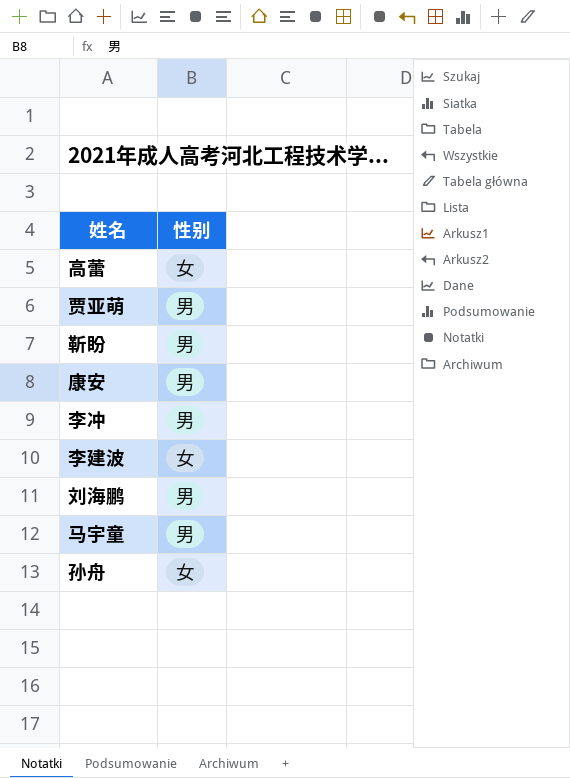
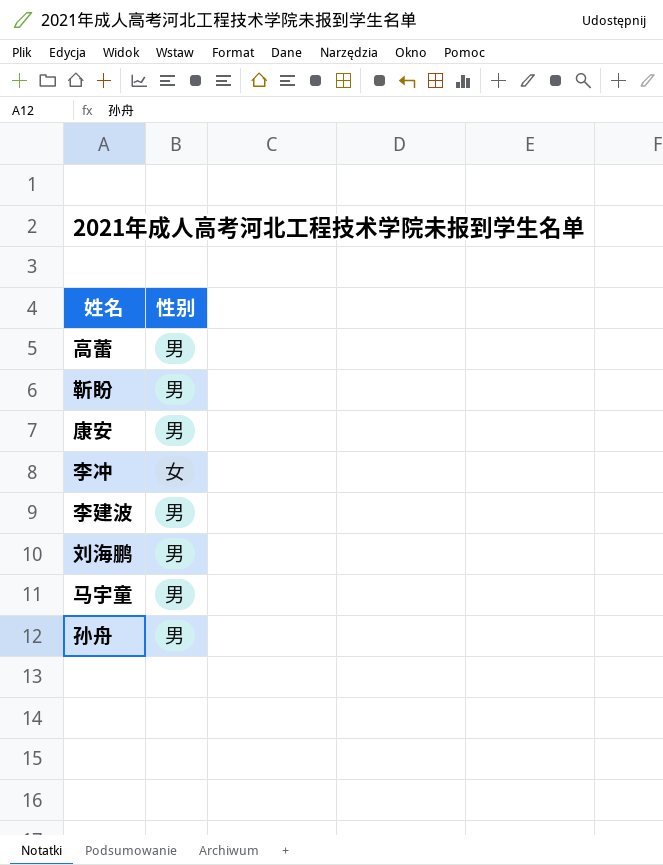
row 贾亚萌: 男 -> none
高蕾 | 性别: 女 -> 男
李冲 | 性别: 男 -> 女
李建波 | 性别: 女 -> 男
孙舟 | 性别: 女 -> 男

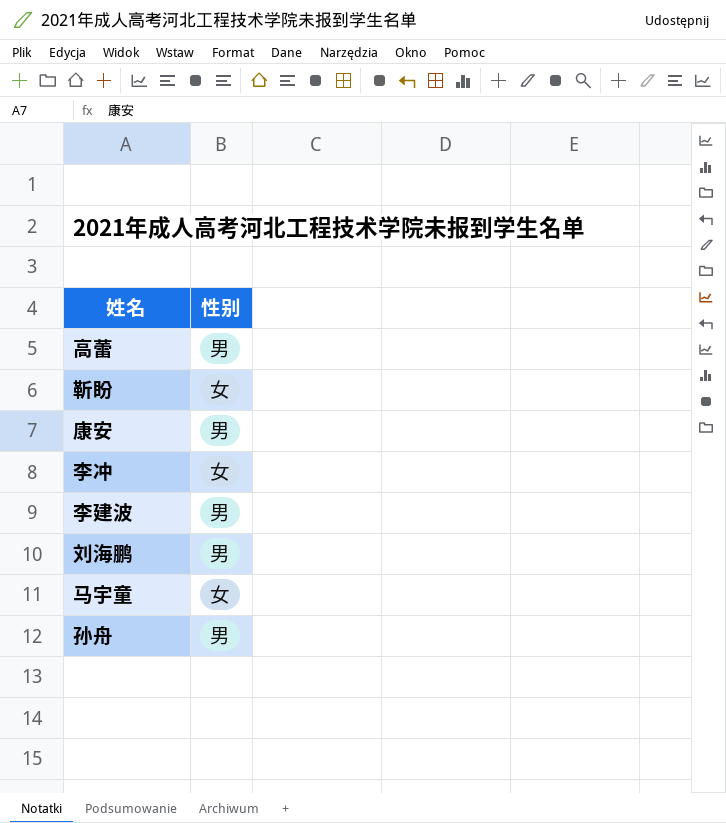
靳盼 | 性别: 男 -> 女
马宇童 | 性别: 男 -> 女

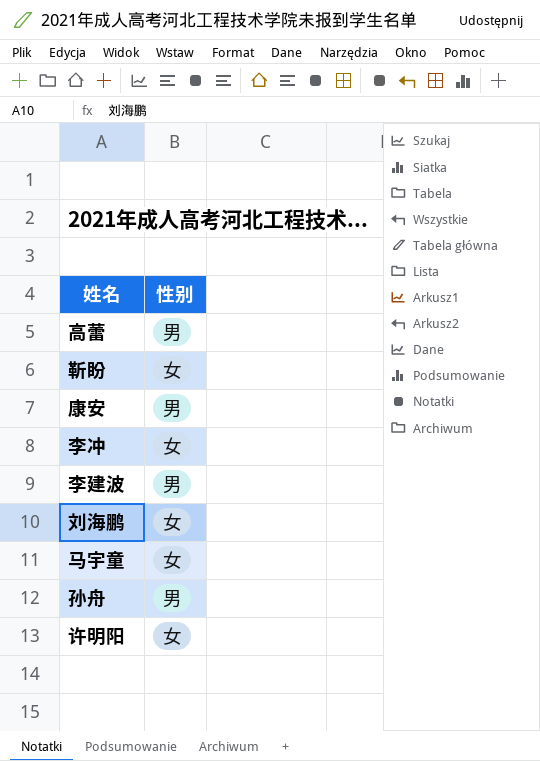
刘海鹏 | 性别: 男 -> 女
row 许明阳: none -> 女

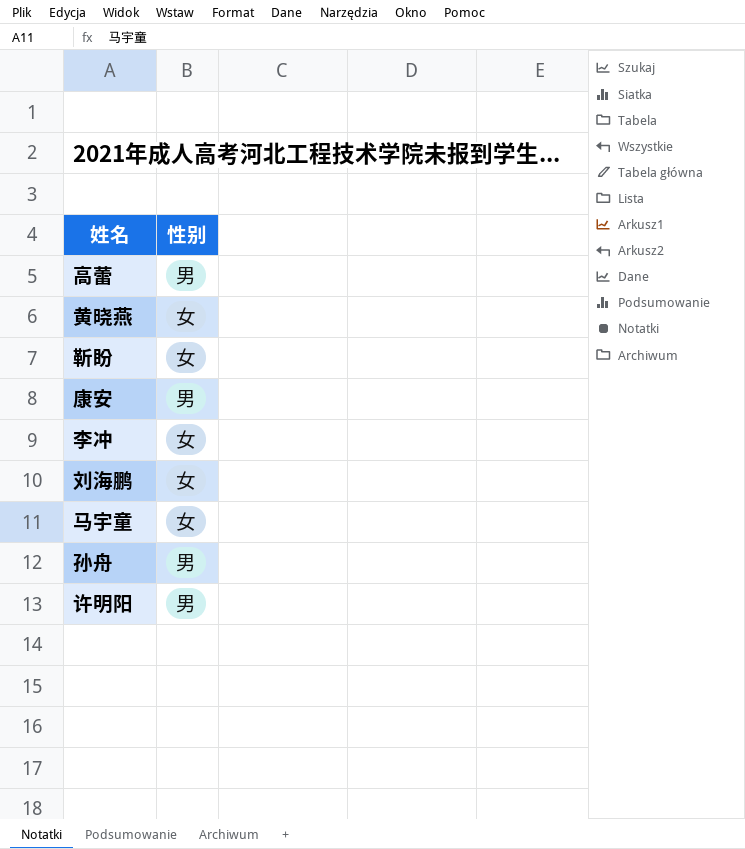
row 李建波: 男 -> none
row 黄晓燕: none -> 女
许明阳 | 性别: 女 -> 男

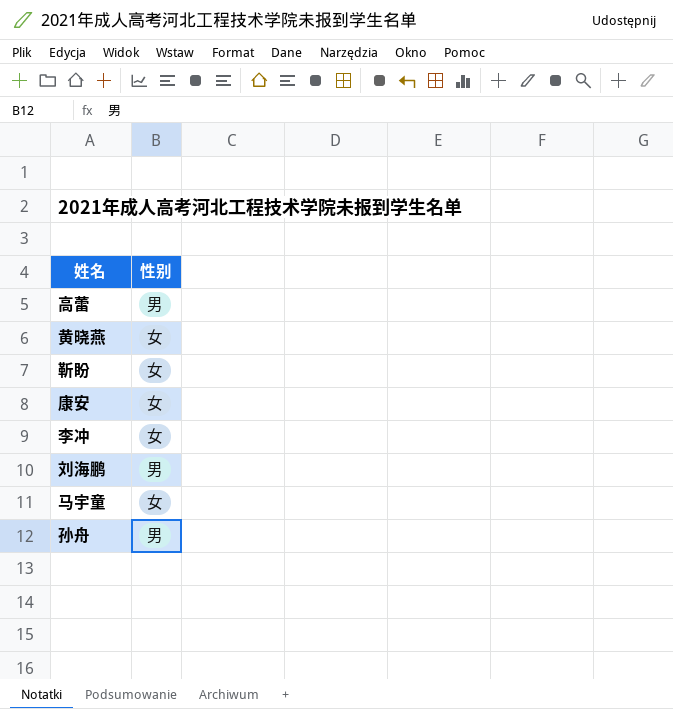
row 许明阳: 男 -> none
康安 | 性别: 男 -> 女
刘海鹏 | 性别: 女 -> 男

